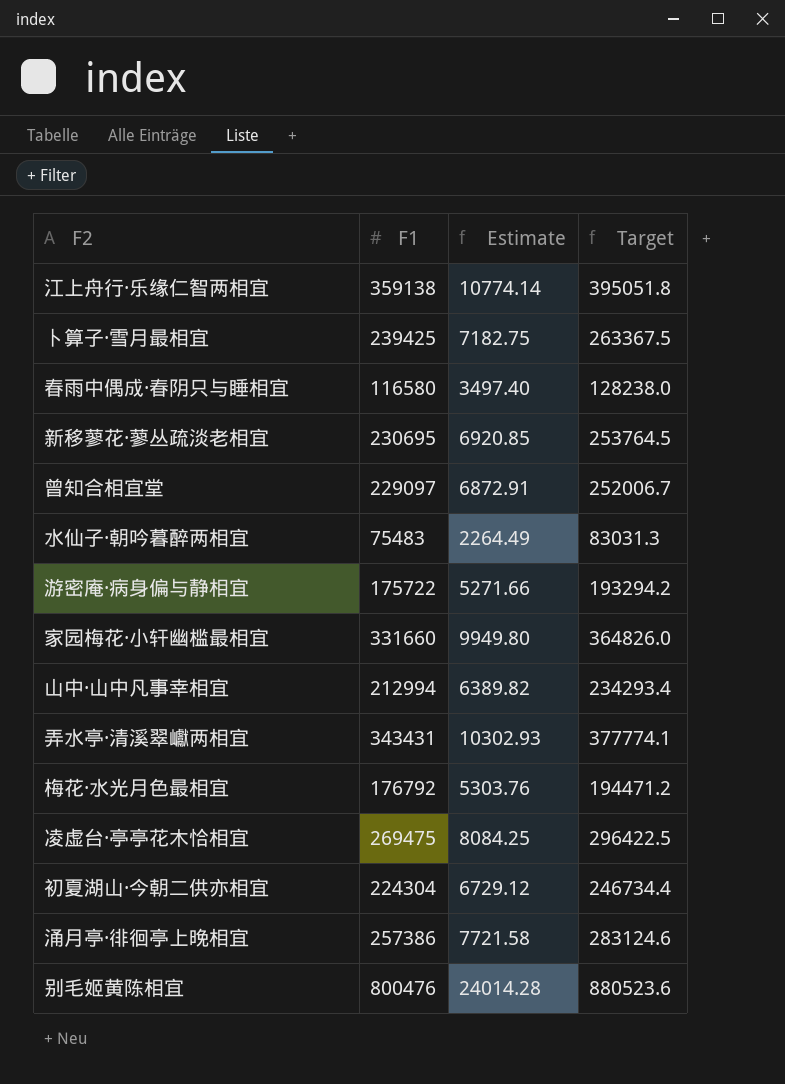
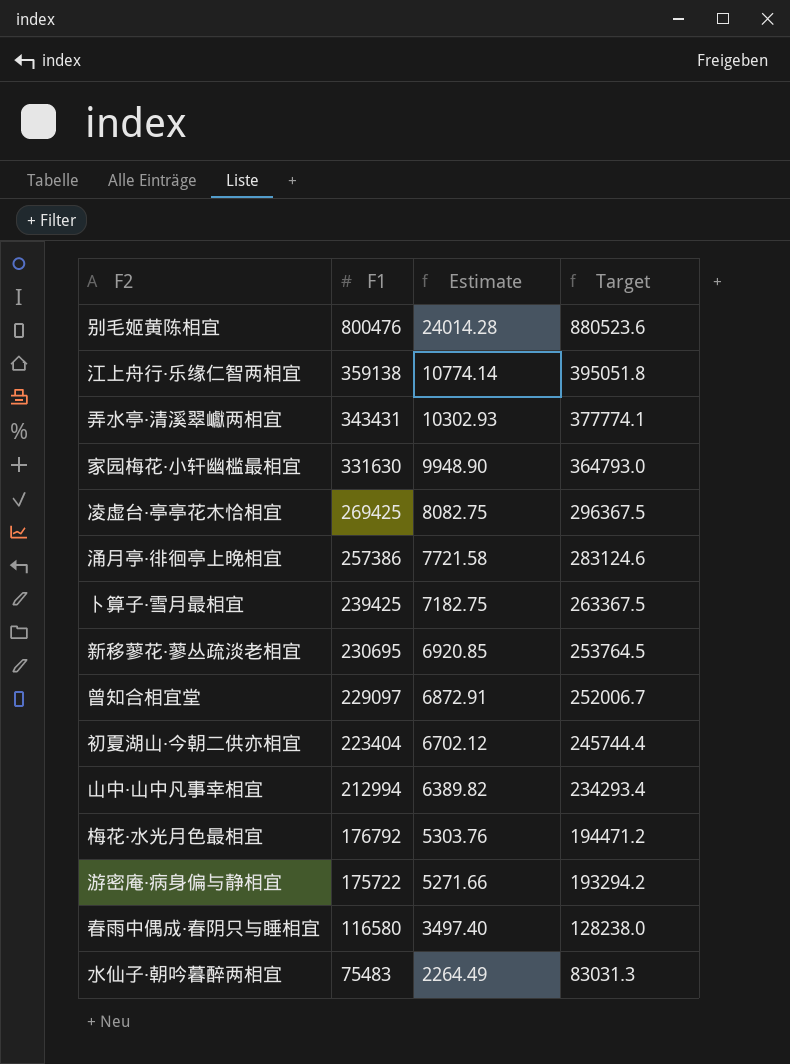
row order: none -> F1 descending
家园梅花·小轩幽槛最相宜 | F1: 331660 -> 331630
家园梅花·小轩幽槛最相宜 | Estimate: 9949.80 -> 9948.90
家园梅花·小轩幽槛最相宜 | Target: 364826.0 -> 364793.0
凌虚台·亭亭花木恰相宜 | F1: 269475 -> 269425
凌虚台·亭亭花木恰相宜 | Estimate: 8084.25 -> 8082.75
凌虚台·亭亭花木恰相宜 | Target: 296422.5 -> 296367.5
初夏湖山·今朝二供亦相宜 | F1: 224304 -> 223404
初夏湖山·今朝二供亦相宜 | Estimate: 6729.12 -> 6702.12
初夏湖山·今朝二供亦相宜 | Target: 246734.4 -> 245744.4

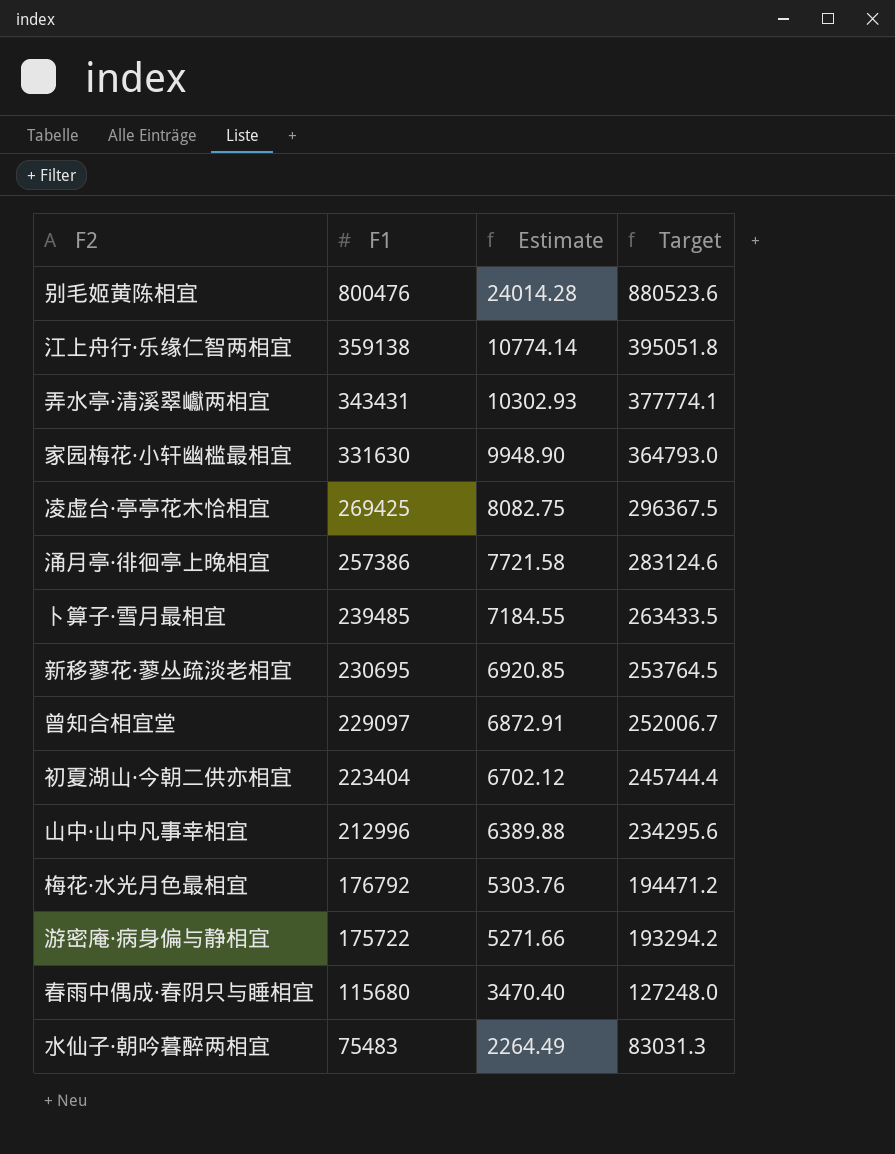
卜算子·雪月最相宜 | F1: 239425 -> 239485
卜算子·雪月最相宜 | Estimate: 7182.75 -> 7184.55
卜算子·雪月最相宜 | Target: 263367.5 -> 263433.5
山中·山中凡事幸相宜 | F1: 212994 -> 212996
山中·山中凡事幸相宜 | Estimate: 6389.82 -> 6389.88
山中·山中凡事幸相宜 | Target: 234293.4 -> 234295.6
春雨中偶成·春阴只与睡相宜 | F1: 116580 -> 115680
春雨中偶成·春阴只与睡相宜 | Estimate: 3497.40 -> 3470.40
春雨中偶成·春阴只与睡相宜 | Target: 128238.0 -> 127248.0

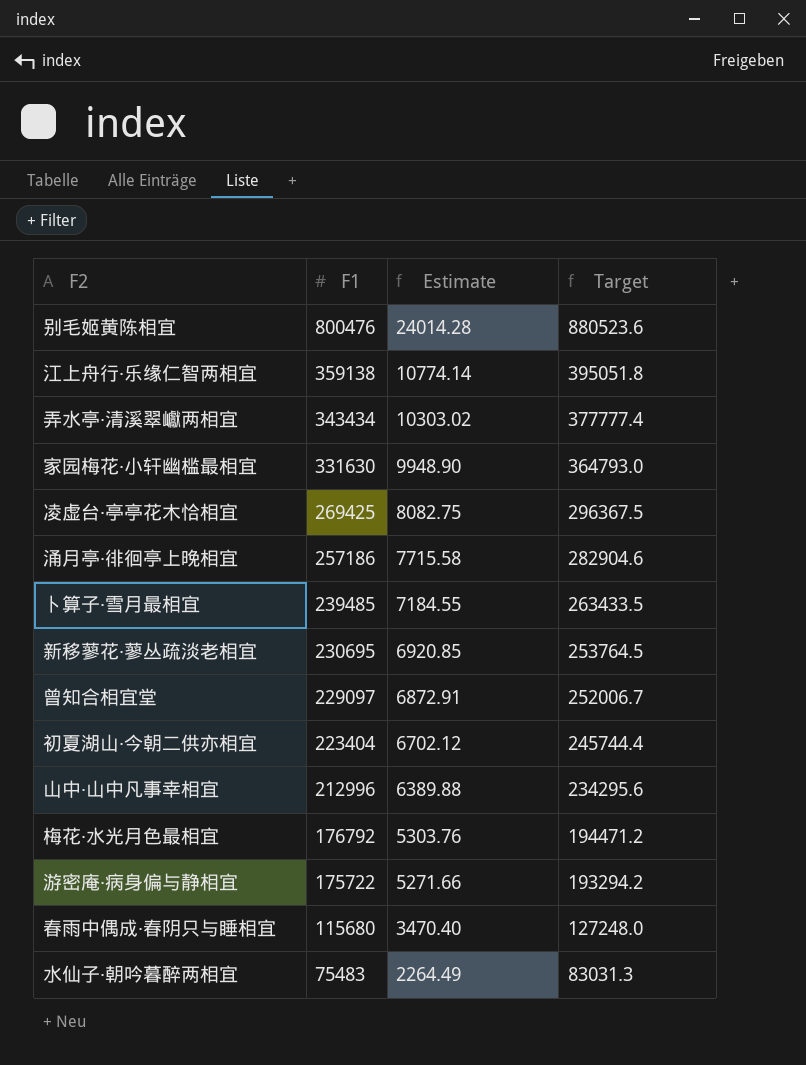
弄水亭·清溪翠巘两相宜 | F1: 343431 -> 343434
弄水亭·清溪翠巘两相宜 | Estimate: 10302.93 -> 10303.02
弄水亭·清溪翠巘两相宜 | Target: 377774.1 -> 377777.4
涌月亭·徘徊亭上晚相宜 | F1: 257386 -> 257186
涌月亭·徘徊亭上晚相宜 | Estimate: 7721.58 -> 7715.58
涌月亭·徘徊亭上晚相宜 | Target: 283124.6 -> 282904.6

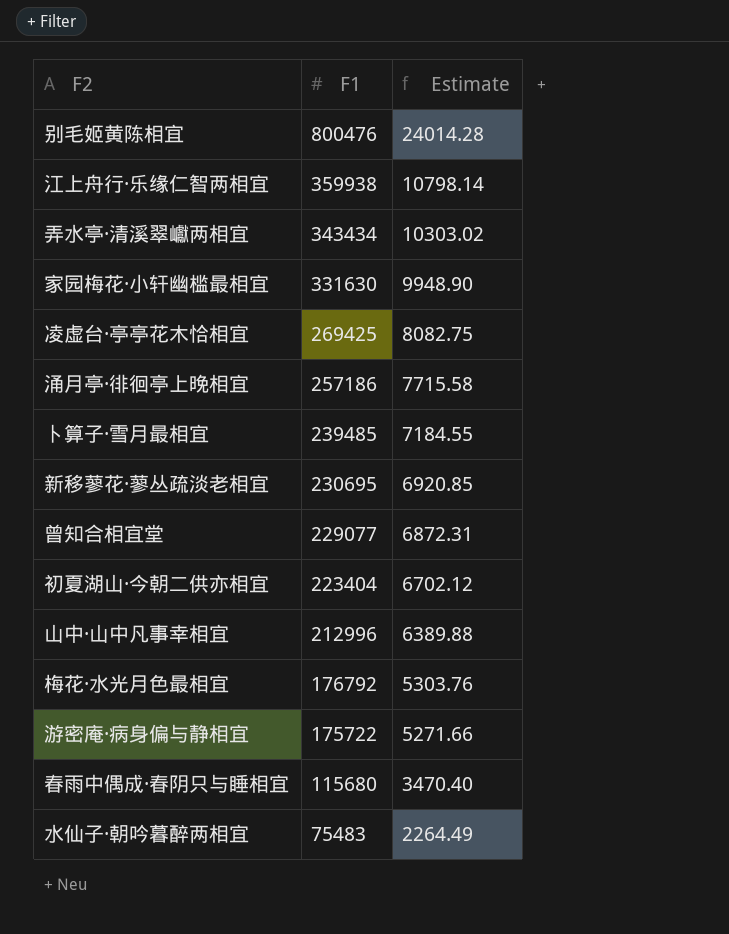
column Target | formula: [F1] * 1.1 -> none
江上舟行·乐缘仁智两相宜 | F1: 359138 -> 359938
江上舟行·乐缘仁智两相宜 | Estimate: 10774.14 -> 10798.14
曾知合相宜堂 | F1: 229097 -> 229077
曾知合相宜堂 | Estimate: 6872.91 -> 6872.31

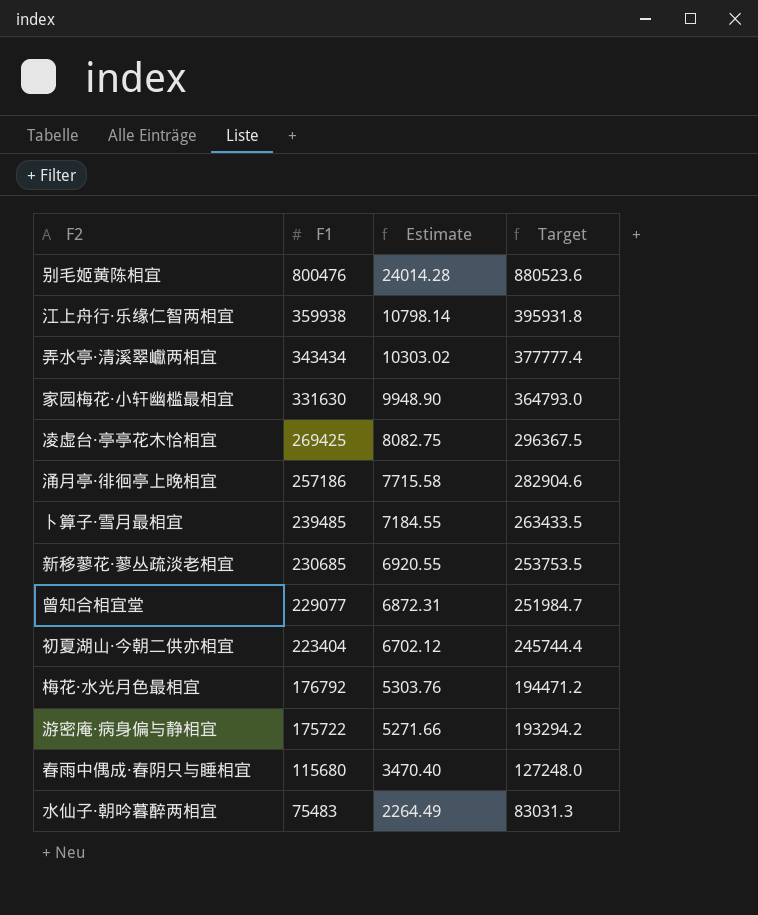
column Target | formula: none -> [F1] * 1.1
row 山中·山中凡事幸相宜: 212996 | 6389.88 -> none
新移蓼花·蓼丛疏淡老相宜 | F1: 230695 -> 230685
新移蓼花·蓼丛疏淡老相宜 | Estimate: 6920.85 -> 6920.55

